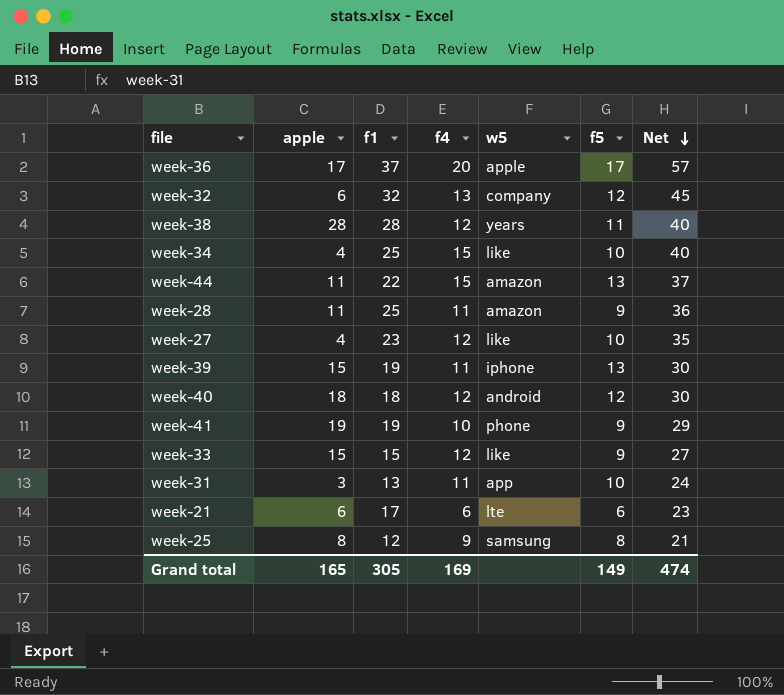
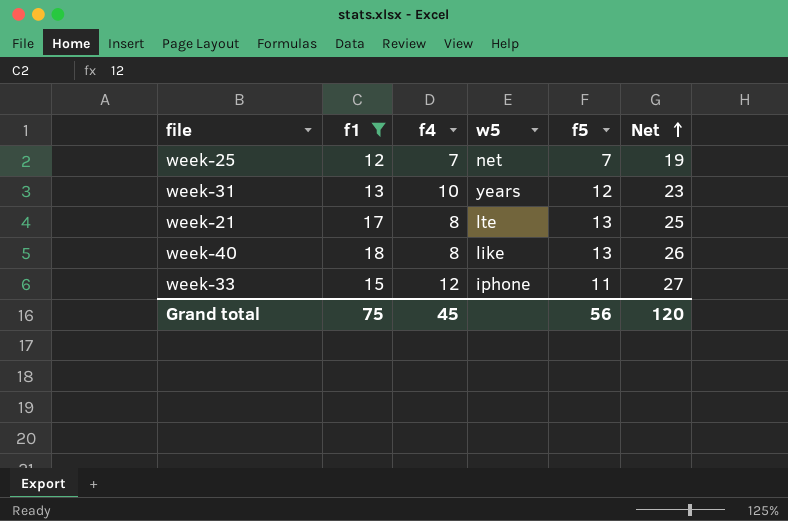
filter: none -> f1 <= 18
row order: Net descending -> Net ascending
column apple | position: 2 -> none
week-25 | f4: 9 -> 7
week-25 | w5: samsung -> net
week-25 | f5: 8 -> 7
week-25 | Net: 21 -> 19
week-31 | f4: 11 -> 10
week-31 | w5: app -> years
week-31 | f5: 10 -> 12
week-31 | Net: 24 -> 23
week-21 | f4: 6 -> 8
week-21 | f5: 6 -> 13
week-21 | Net: 23 -> 25
week-40 | f4: 12 -> 8
week-40 | w5: android -> like
week-40 | f5: 12 -> 13
week-40 | Net: 30 -> 26
week-33 | w5: like -> iphone
week-33 | f5: 9 -> 11
Grand total | f1: 305 -> 75
Grand total | f4: 169 -> 45
Grand total | f5: 149 -> 56
Grand total | Net: 474 -> 120

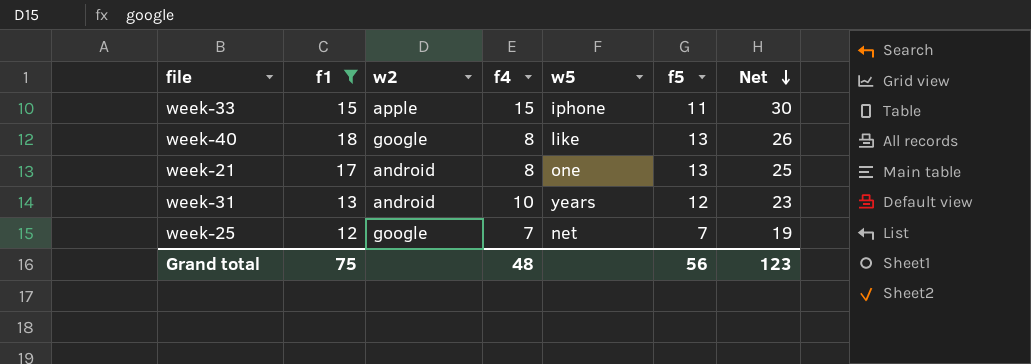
row order: Net ascending -> Net descending
column w2 | position: none -> 3
week-33 | f4: 12 -> 15
week-33 | Net: 27 -> 30
week-21 | w5: lte -> one
Grand total | f4: 45 -> 48
Grand total | Net: 120 -> 123

